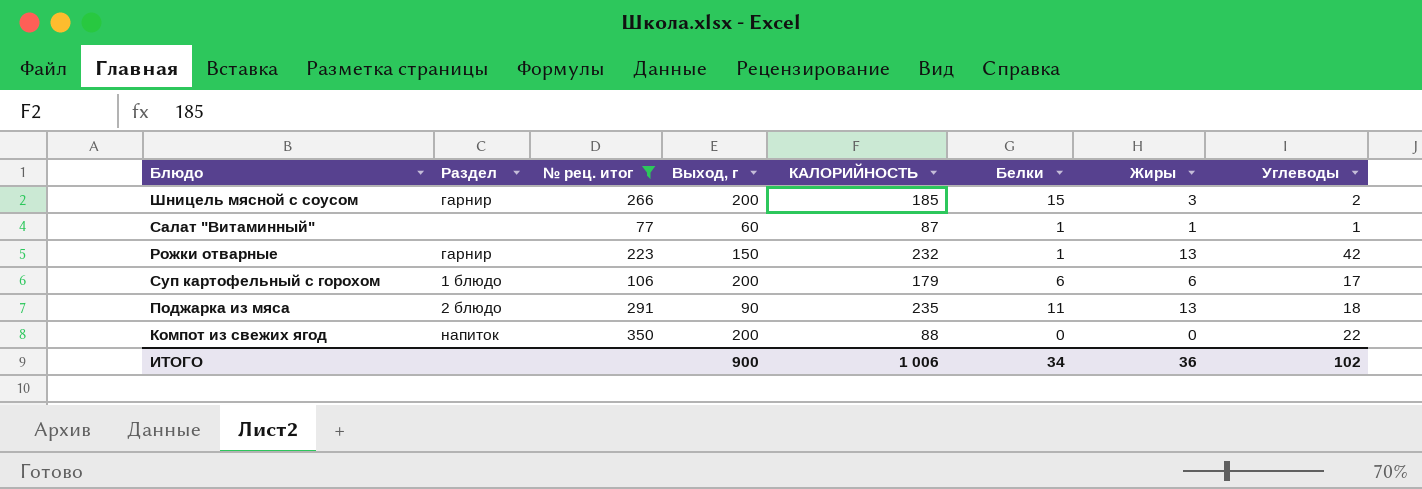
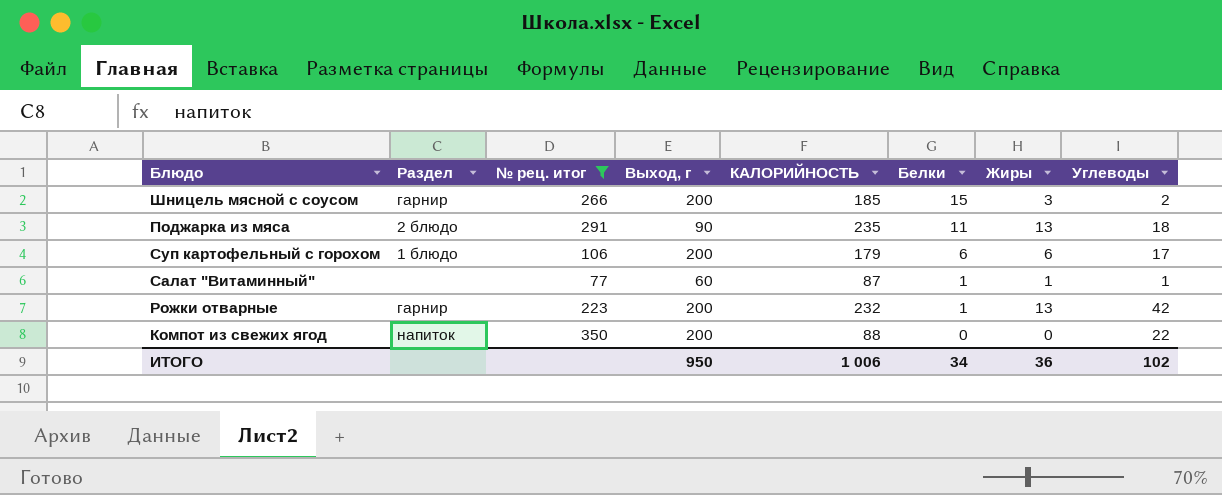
row order: none -> Белки descending
Рожки отварные | Выход, г: 150 -> 200
ИТОГО | Выход, г: 900 -> 950

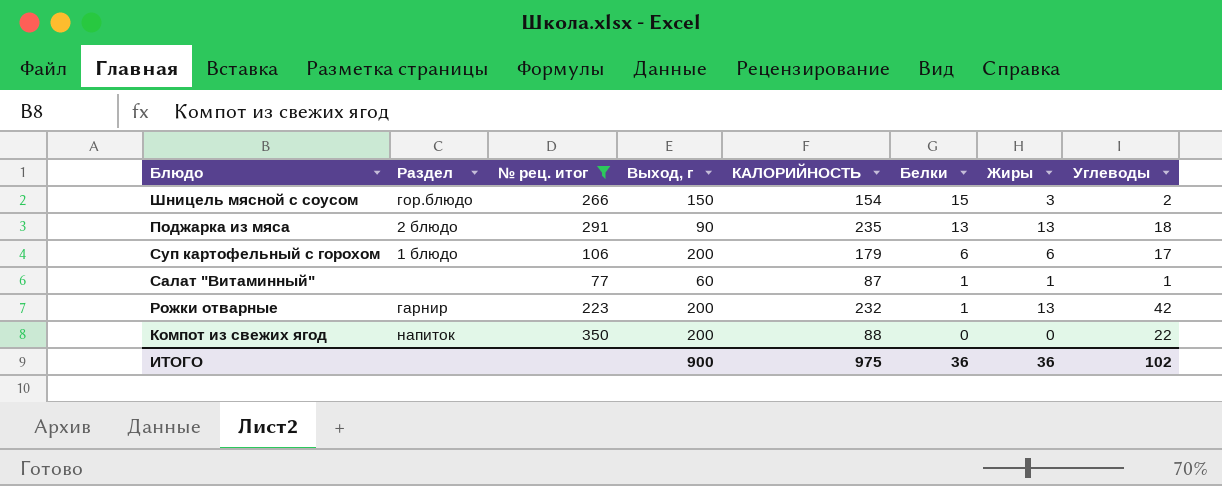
Шницель мясной с соусом | Раздел: гарнир -> гор.блюдо
Шницель мясной с соусом | Выход, г: 200 -> 150
Шницель мясной с соусом | КАЛОРИЙНОСТЬ: 185 -> 154
Поджарка из мяса | Белки: 11 -> 13
ИТОГО | Выход, г: 950 -> 900
ИТОГО | КАЛОРИЙНОСТЬ: 1 006 -> 975
ИТОГО | Белки: 34 -> 36

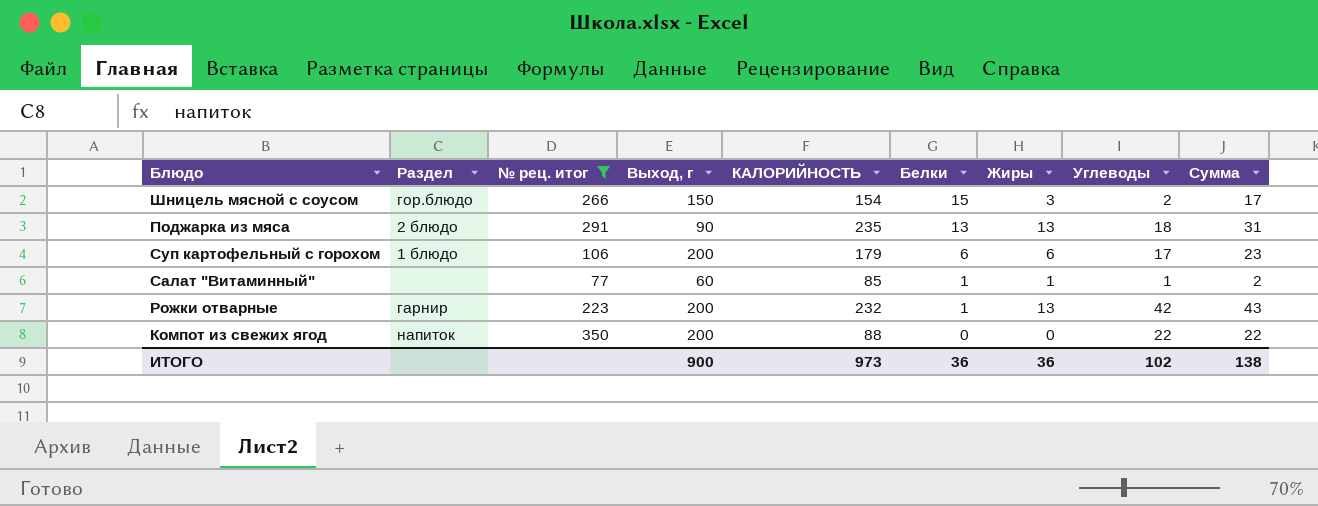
column Сумма | formula: none -> [Белки] + [Углеводы]
Салат "Витаминный" | КАЛОРИЙНОСТЬ: 87 -> 85
ИТОГО | КАЛОРИЙНОСТЬ: 975 -> 973

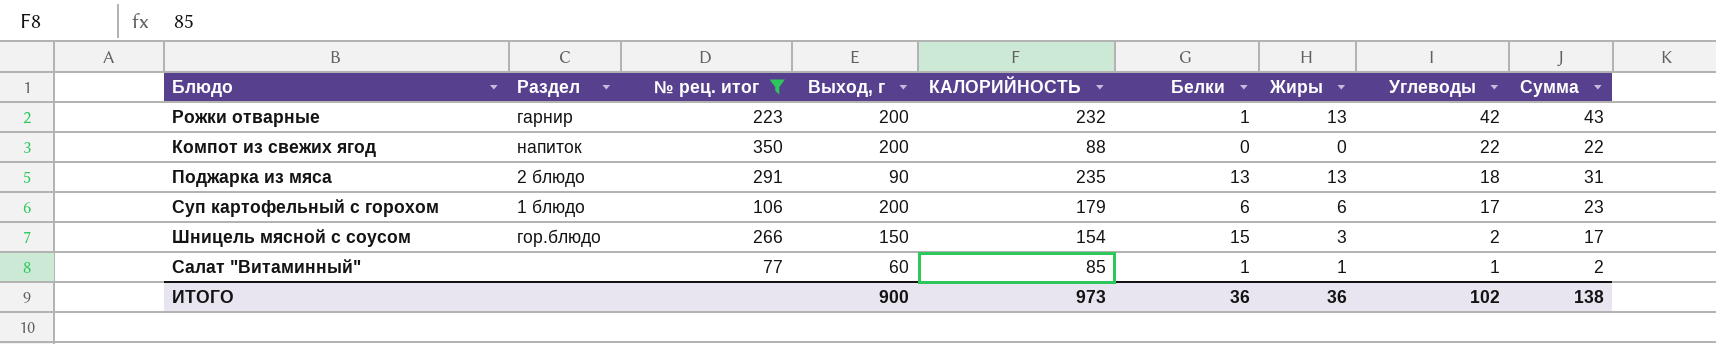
row order: Белки descending -> Углеводы descending

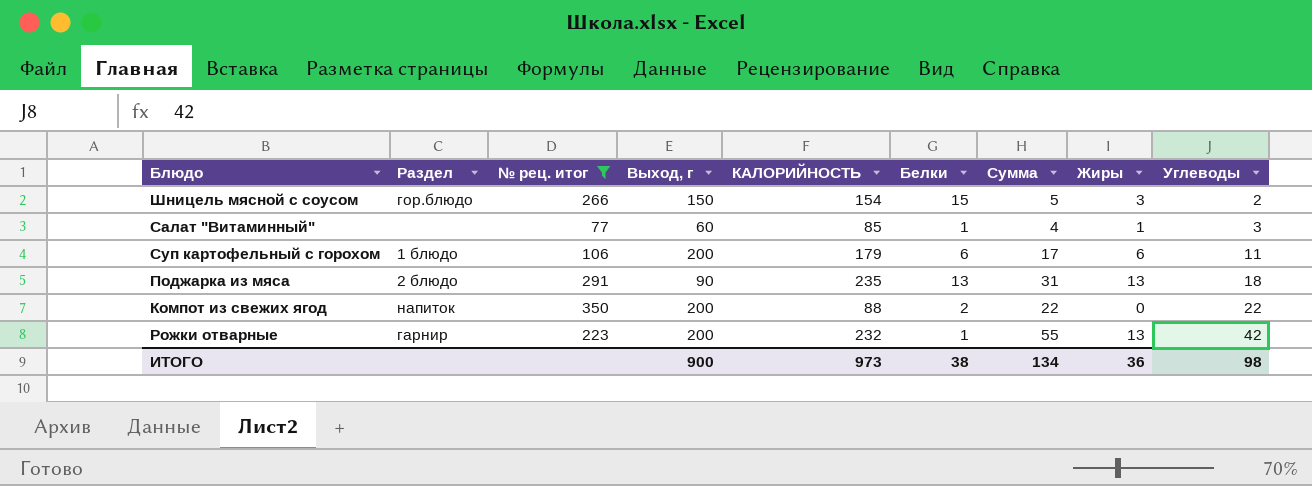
row order: Углеводы descending -> Углеводы ascending
column Сумма | formula: [Белки] + [Углеводы] -> [Жиры] + [Углеводы]
column Сумма | position: 9 -> 7
Салат "Витаминный" | Углеводы: 1 -> 3
Суп картофельный с горохом | Углеводы: 17 -> 11
Компот из свежих ягод | Белки: 0 -> 2
ИТОГО | Белки: 36 -> 38
ИТОГО | Сумма: 138 -> 134
ИТОГО | Углеводы: 102 -> 98

